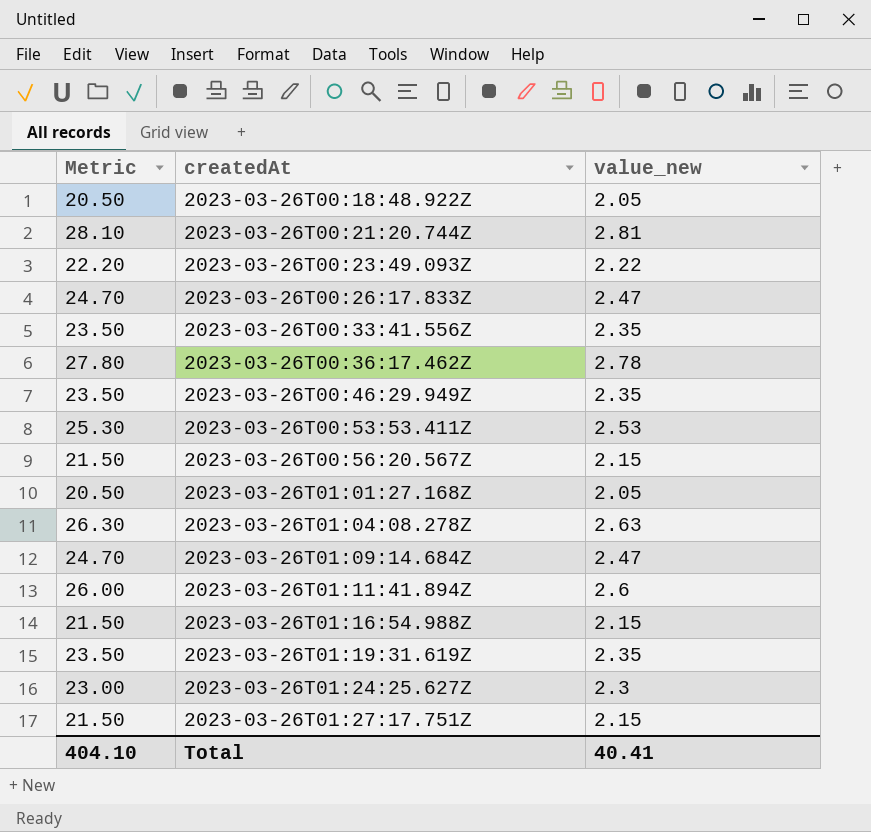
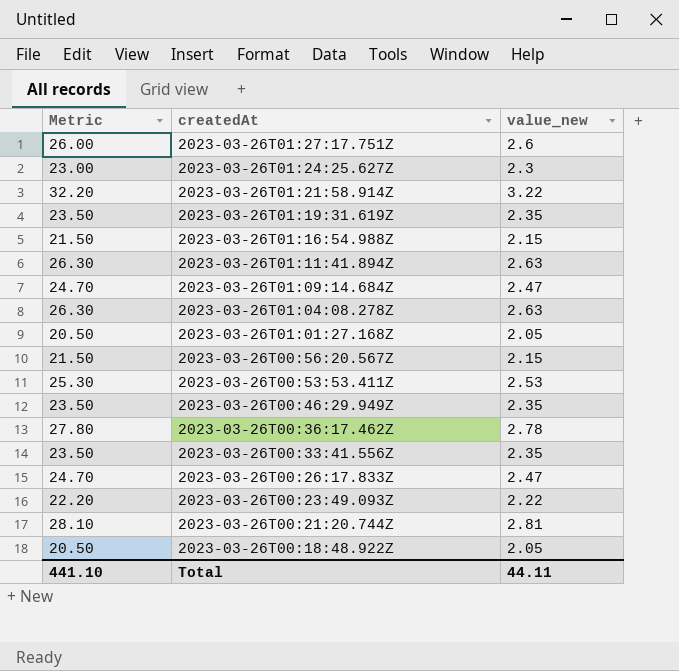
row order: createdAt ascending -> createdAt descending
2023-03-26T01:27:17.751Z | Metric: 21.50 -> 26.00
2023-03-26T01:27:17.751Z | value_new: 2.15 -> 2.6
row 2023-03-26T01:21:58.914Z: none -> 32.20 | 3.22
2023-03-26T01:11:41.894Z | Metric: 26.00 -> 26.30
2023-03-26T01:11:41.894Z | value_new: 2.6 -> 2.63
Total | Metric: 404.10 -> 441.10
Total | value_new: 40.41 -> 44.11

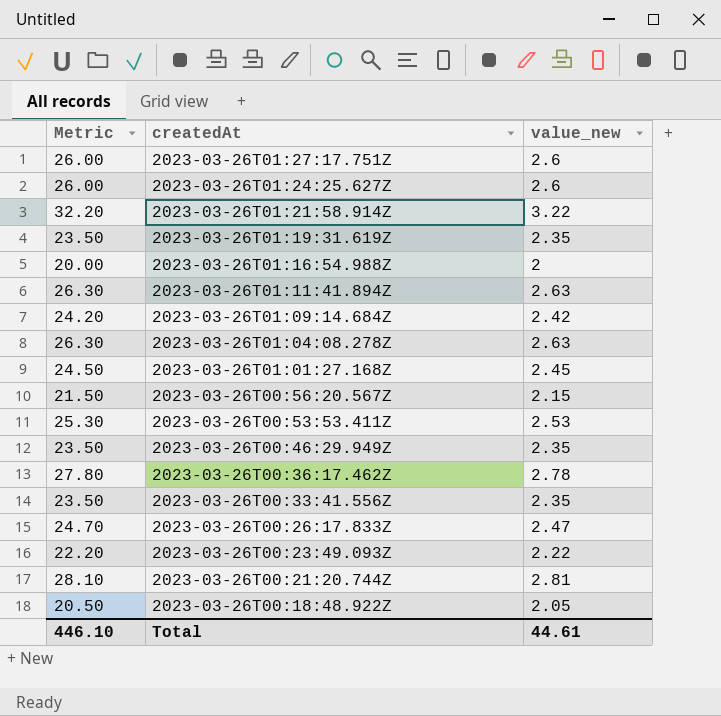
2023-03-26T01:24:25.627Z | Metric: 23.00 -> 26.00
2023-03-26T01:24:25.627Z | value_new: 2.3 -> 2.6
2023-03-26T01:16:54.988Z | Metric: 21.50 -> 20.00
2023-03-26T01:16:54.988Z | value_new: 2.15 -> 2
2023-03-26T01:09:14.684Z | Metric: 24.70 -> 24.20
2023-03-26T01:09:14.684Z | value_new: 2.47 -> 2.42
2023-03-26T01:01:27.168Z | Metric: 20.50 -> 24.50
2023-03-26T01:01:27.168Z | value_new: 2.05 -> 2.45
Total | Metric: 441.10 -> 446.10
Total | value_new: 44.11 -> 44.61

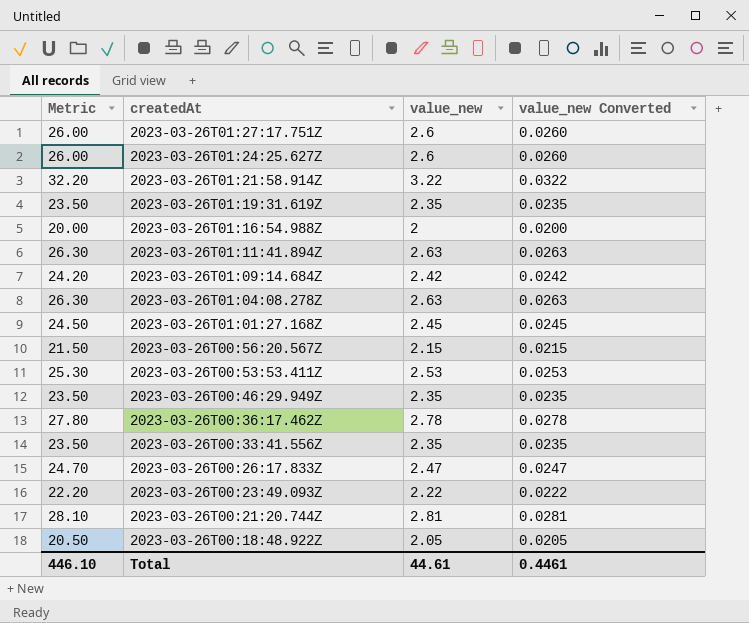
column value_new Converted | formula: none -> [value_new] * 0.01

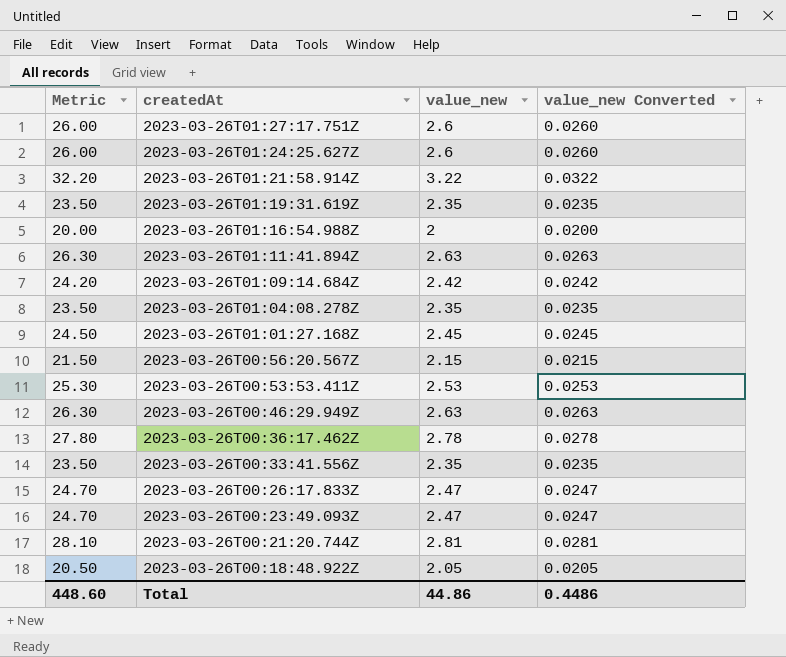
2023-03-26T01:04:08.278Z | Metric: 26.30 -> 23.50
2023-03-26T01:04:08.278Z | value_new: 2.63 -> 2.35
2023-03-26T01:04:08.278Z | value_new Converted: 0.0263 -> 0.0235
2023-03-26T00:46:29.949Z | Metric: 23.50 -> 26.30
2023-03-26T00:46:29.949Z | value_new: 2.35 -> 2.63
2023-03-26T00:46:29.949Z | value_new Converted: 0.0235 -> 0.0263
2023-03-26T00:23:49.093Z | Metric: 22.20 -> 24.70
2023-03-26T00:23:49.093Z | value_new: 2.22 -> 2.47
2023-03-26T00:23:49.093Z | value_new Converted: 0.0222 -> 0.0247
Total | Metric: 446.10 -> 448.60
Total | value_new: 44.61 -> 44.86
Total | value_new Converted: 0.4461 -> 0.4486

